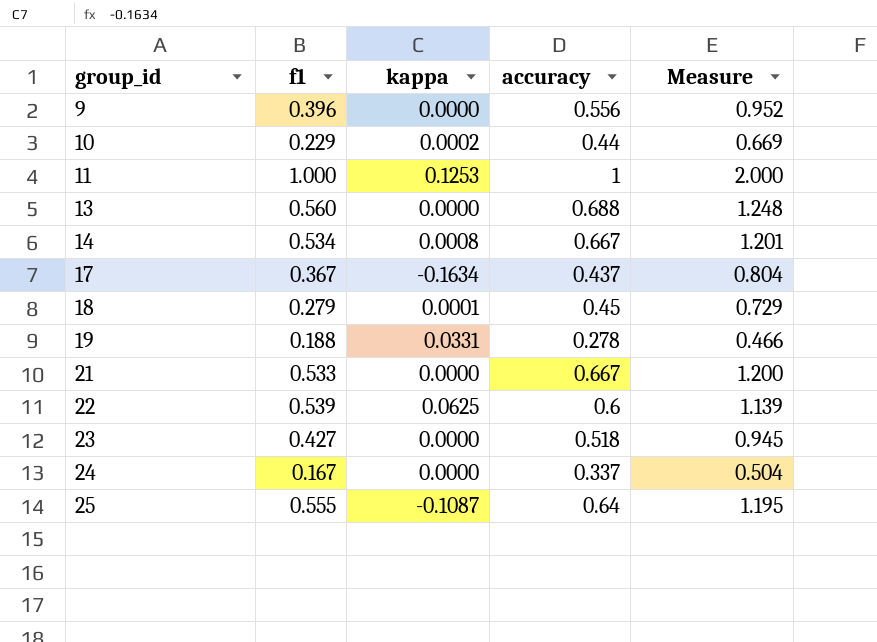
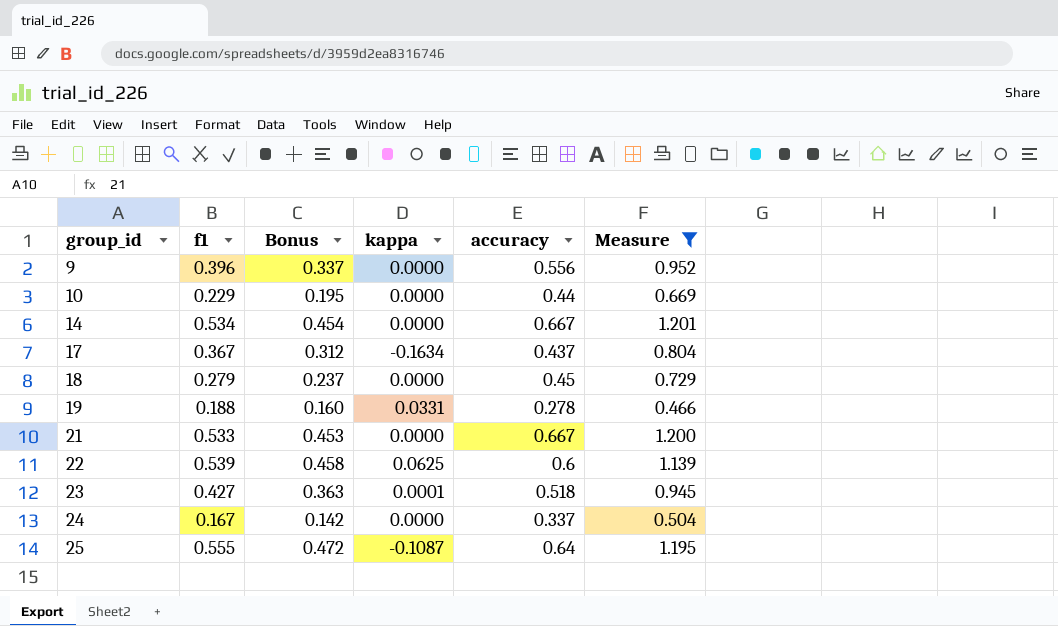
filter: none -> Measure <= 1.201
column Bonus | formula: none -> [f1] * 0.85
10 | kappa: 0.0002 -> 0.0000
14 | kappa: 0.0008 -> 0.0000
18 | kappa: 0.0001 -> 0.0000
23 | kappa: 0.0000 -> 0.0001

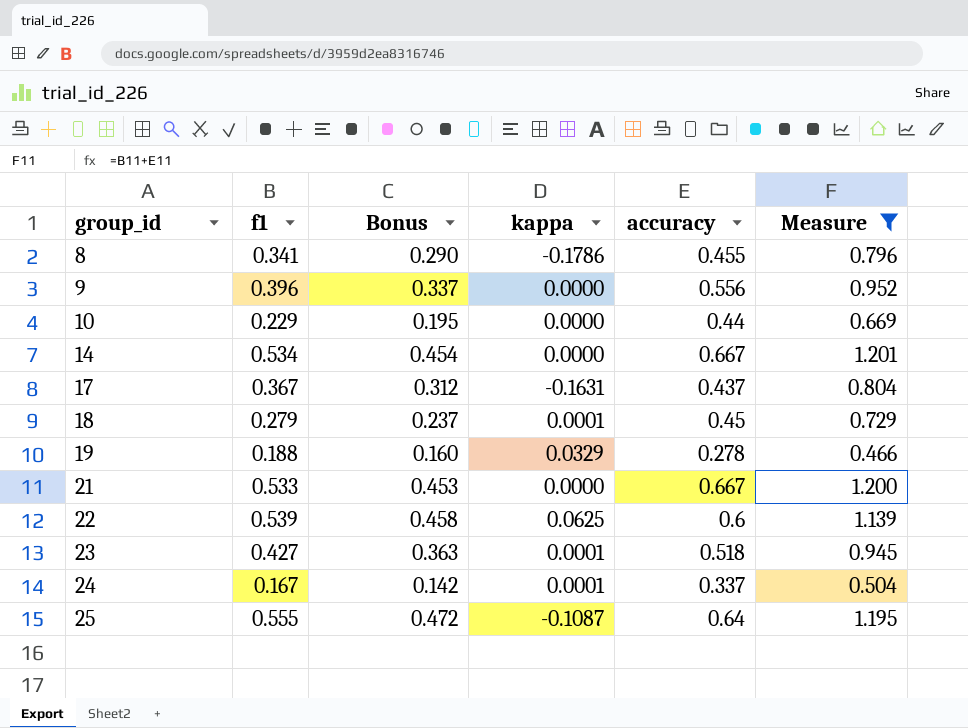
row 8: none -> 0.341 | 0.290 | -0.1786 | 0.455 | 0.796
17 | kappa: -0.1634 -> -0.1631
18 | kappa: 0.0000 -> 0.0001
19 | kappa: 0.0331 -> 0.0329
24 | kappa: 0.0000 -> 0.0001

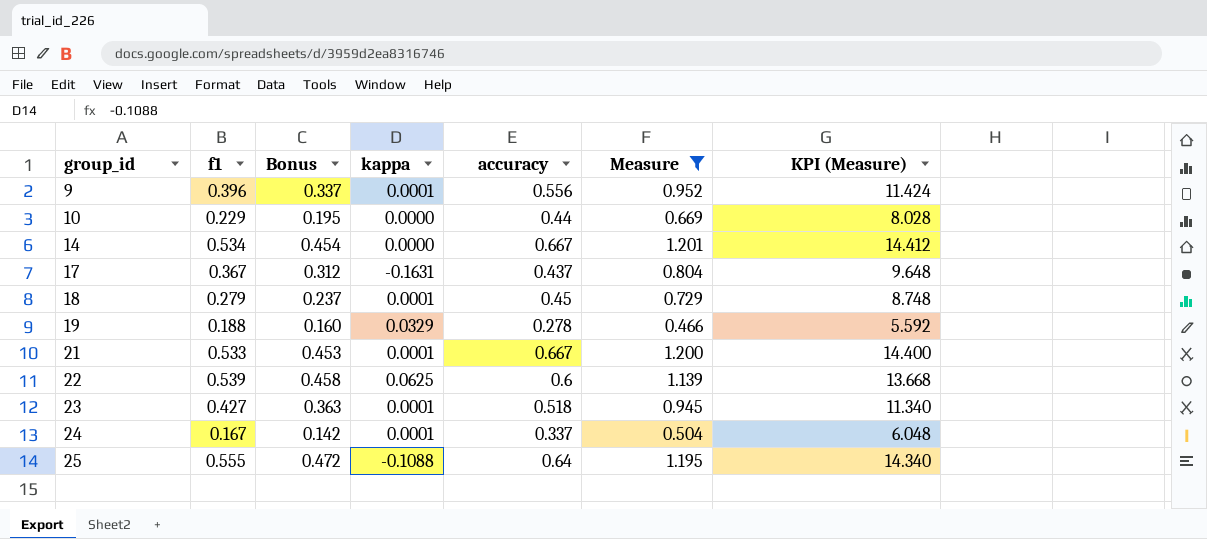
column KPI (Measure) | formula: none -> [Measure] * 12
row 8: 0.341 | 0.290 | -0.1786 | 0.455 | 0.796 -> none
9 | kappa: 0.0000 -> 0.0001
21 | kappa: 0.0000 -> 0.0001
25 | kappa: -0.1087 -> -0.1088

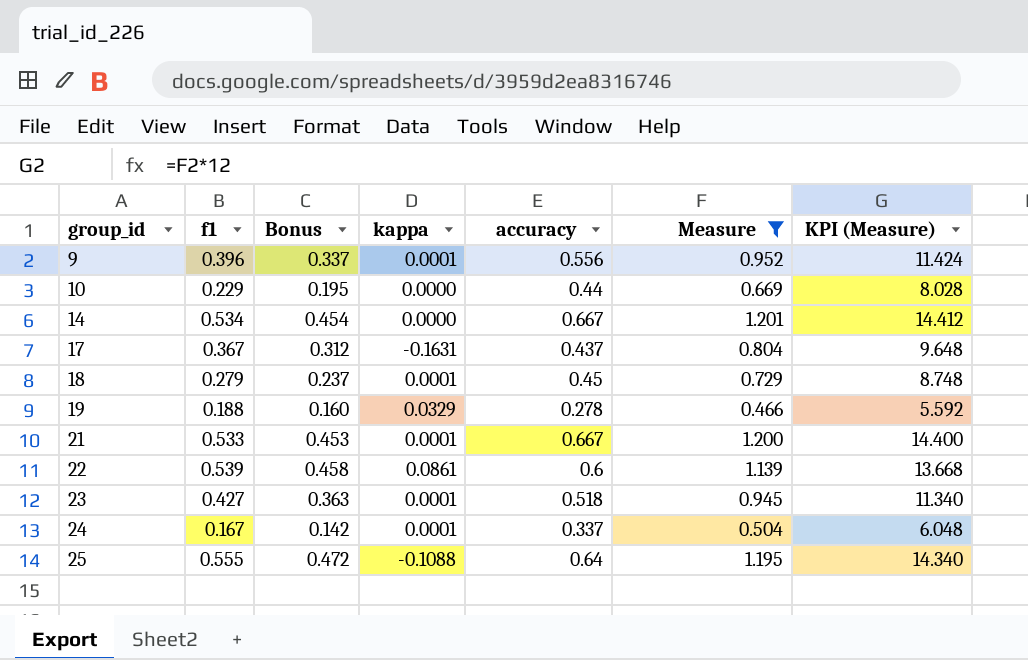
22 | kappa: 0.0625 -> 0.0861

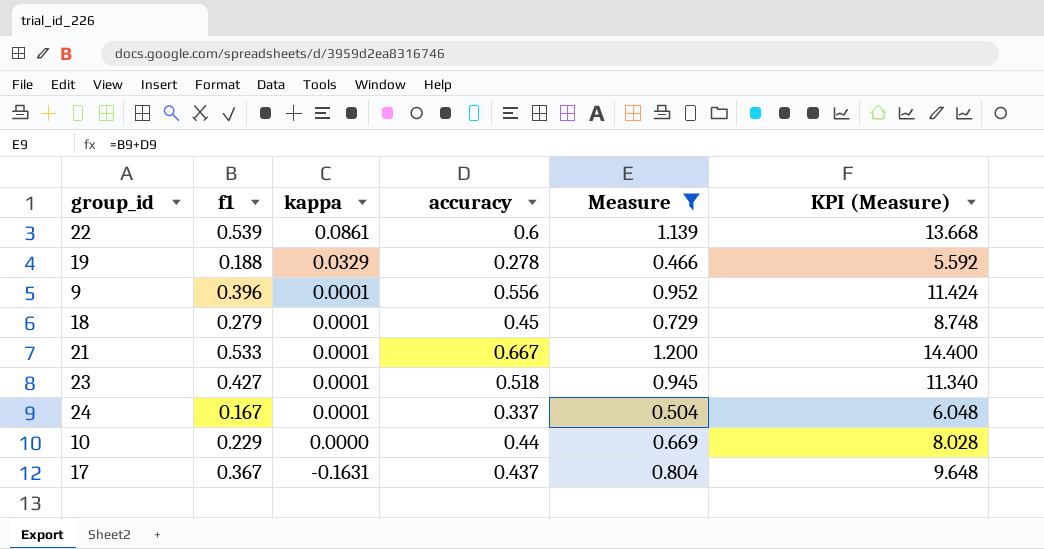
row order: group_id ascending -> kappa descending
column Bonus | formula: [f1] * 0.85 -> none
row 14: 0.534 | 0.454 | 0.0000 | 0.667 | 1.201 | 14.412 -> none
row 25: 0.555 | 0.472 | -0.1088 | 0.64 | 1.195 | 14.340 -> none

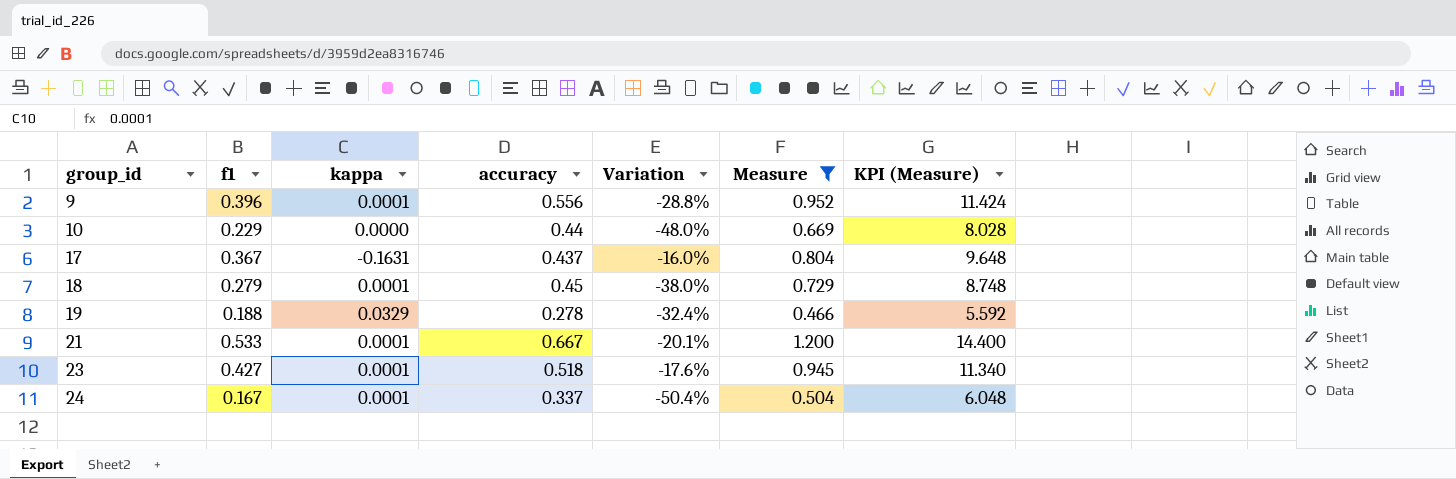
row order: kappa descending -> group_id ascending
column Variation | formula: none -> ([f1] - [accuracy]) / [accuracy]
row 22: 0.539 | 0.0861 | 0.6 | 1.139 | 13.668 -> none

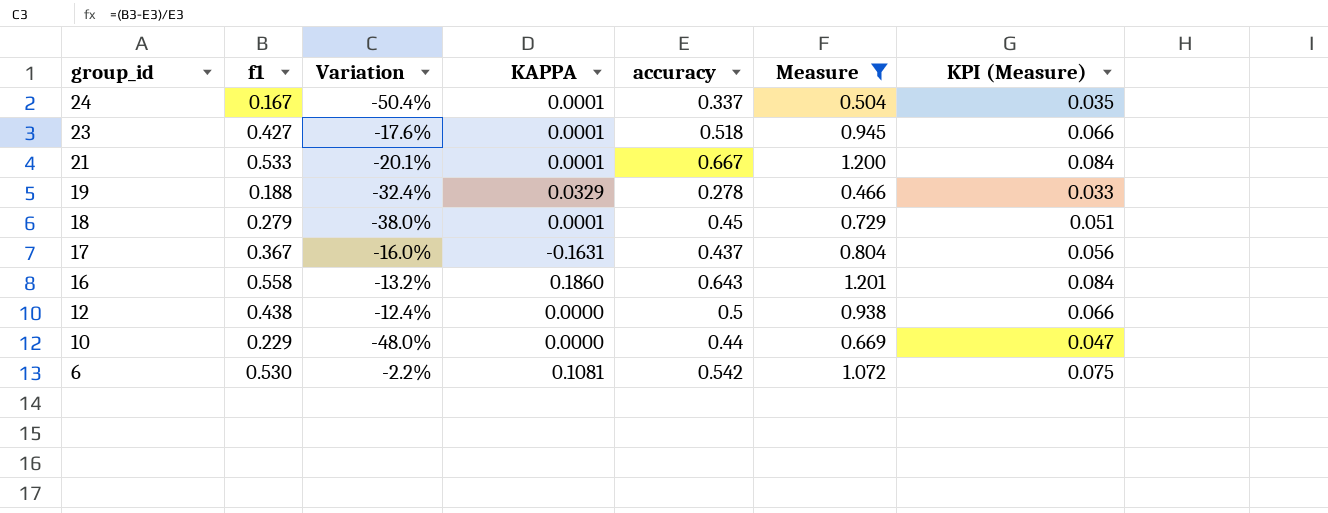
row order: group_id ascending -> group_id descending
column Variation | position: 5 -> 3
column name: kappa -> KAPPA
column KPI (Measure) | formula: [Measure] * 12 -> [Measure] * 0.07
row 9: 0.396 | 0.0001 | 0.556 | -28.8% | 0.952 | 11.424 -> none
row 16: none -> 0.558 | -13.2% | 0.1860 | 0.643 | 1.201 | 0.084
row 12: none -> 0.438 | -12.4% | 0.0000 | 0.5 | 0.938 | 0.066
row 6: none -> 0.530 | -2.2% | 0.1081 | 0.542 | 1.072 | 0.075

